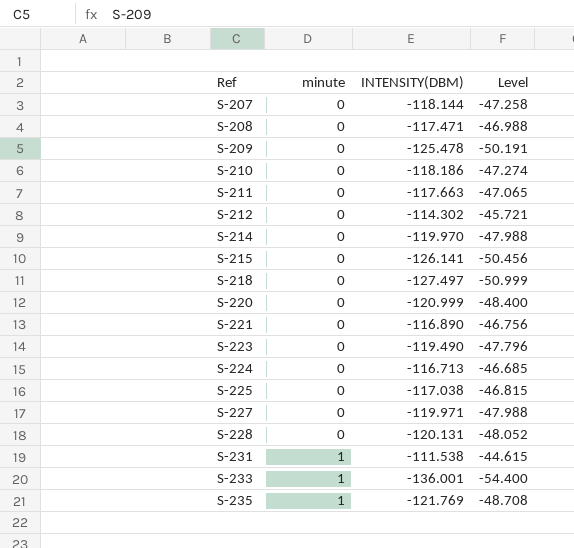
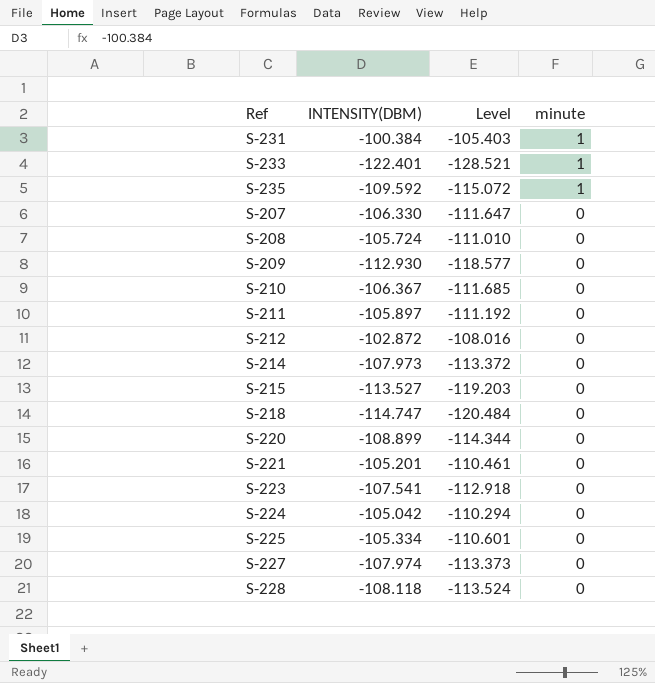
row order: Ref ascending -> minute descending
column Level | formula: [INTENSITY(DBM)] * 0.4 -> [INTENSITY(DBM)] * 1.05
column minute | position: 2 -> 4
S-231 | INTENSITY(DBM): -111.538 -> -100.384
S-233 | INTENSITY(DBM): -136.001 -> -122.401
S-235 | INTENSITY(DBM): -121.769 -> -109.592
S-207 | INTENSITY(DBM): -118.144 -> -106.330
S-208 | INTENSITY(DBM): -117.471 -> -105.724
S-209 | INTENSITY(DBM): -125.478 -> -112.930
S-210 | INTENSITY(DBM): -118.186 -> -106.367
S-211 | INTENSITY(DBM): -117.663 -> -105.897
S-212 | INTENSITY(DBM): -114.302 -> -102.872
S-214 | INTENSITY(DBM): -119.970 -> -107.973
S-215 | INTENSITY(DBM): -126.141 -> -113.527
S-218 | INTENSITY(DBM): -127.497 -> -114.747
S-220 | INTENSITY(DBM): -120.999 -> -108.899
S-221 | INTENSITY(DBM): -116.890 -> -105.201
S-223 | INTENSITY(DBM): -119.490 -> -107.541
S-224 | INTENSITY(DBM): -116.713 -> -105.042
S-225 | INTENSITY(DBM): -117.038 -> -105.334
S-227 | INTENSITY(DBM): -119.971 -> -107.974
S-228 | INTENSITY(DBM): -120.131 -> -108.118

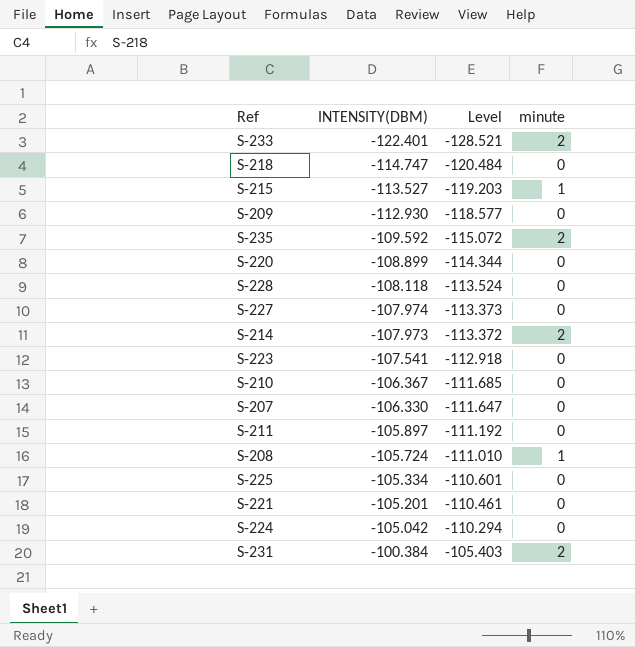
row order: minute descending -> INTENSITY(DBM) ascending
row S-212: -102.872 | -108.016 | 0 -> none
S-233 | minute: 1 -> 2
S-215 | minute: 0 -> 1
S-235 | minute: 1 -> 2
S-214 | minute: 0 -> 2
S-208 | minute: 0 -> 1
S-231 | minute: 1 -> 2

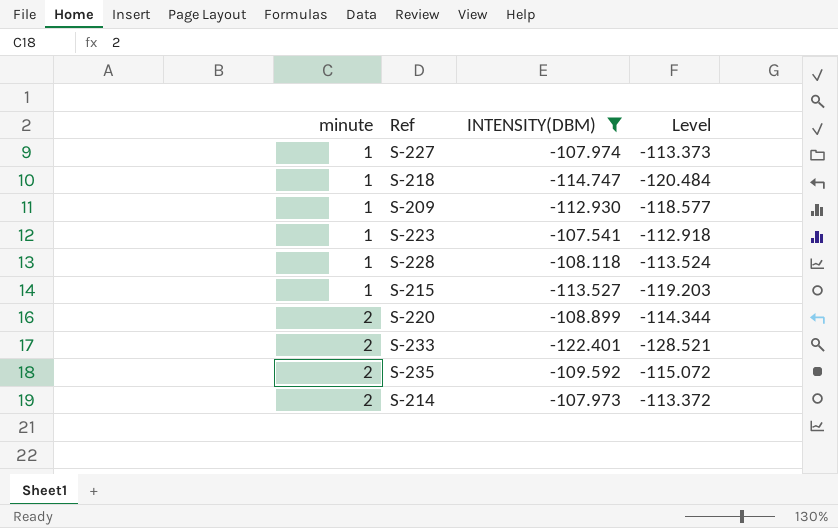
filter: none -> INTENSITY(DBM) <= -107.541
row order: INTENSITY(DBM) ascending -> minute ascending
column minute | position: 4 -> 1
S-227 | minute: 0 -> 1
S-218 | minute: 0 -> 1
S-209 | minute: 0 -> 1
S-223 | minute: 0 -> 1
S-228 | minute: 0 -> 1
S-220 | minute: 0 -> 2

